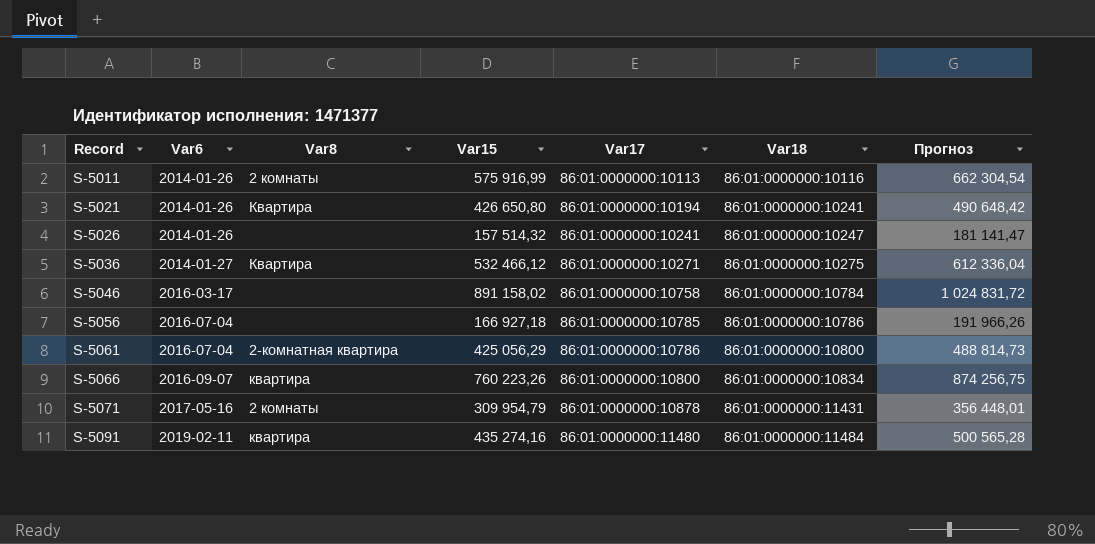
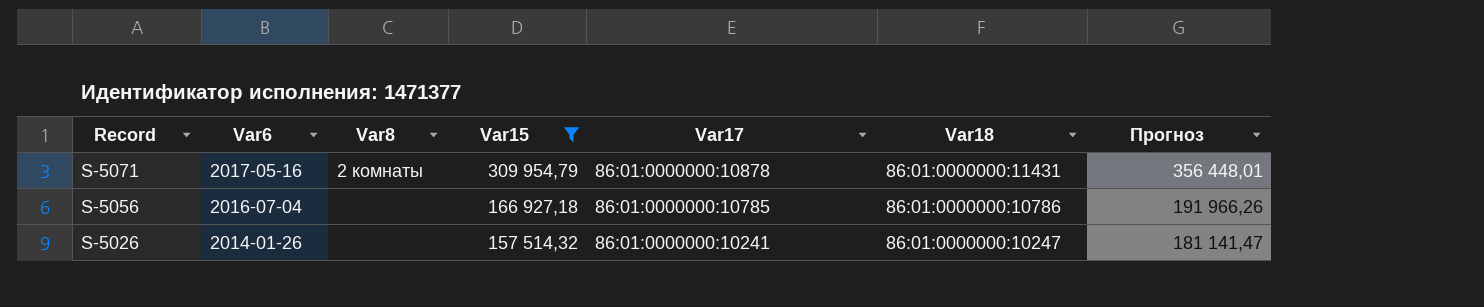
filter: none -> Var15 <= 309 954,79
row order: Record ascending -> Record descending

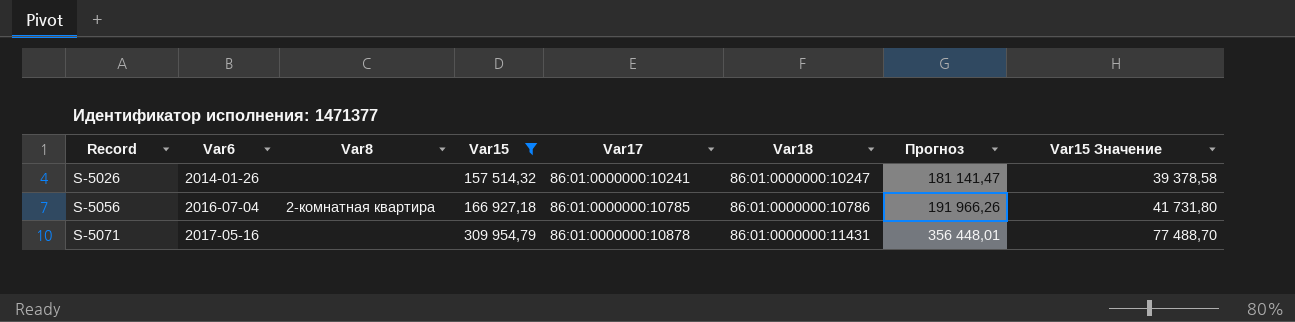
row order: Record descending -> Record ascending
column Var15 Значение | formula: none -> [Var15] * 0,25
S-5056 | Var8: none -> 2-комнатная квартира
S-5071 | Var8: 2 комнаты -> none

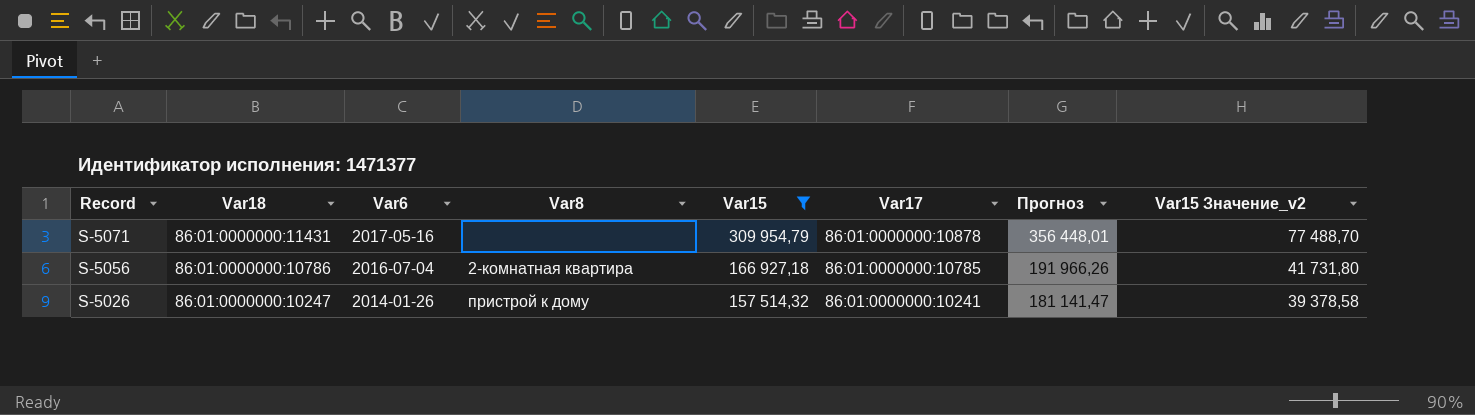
row order: Record ascending -> Record descending
column Var18 | position: 6 -> 2
column name: Var15 Значение -> Var15 Значение_v2
S-5026 | Var8: none -> пристрой к дому

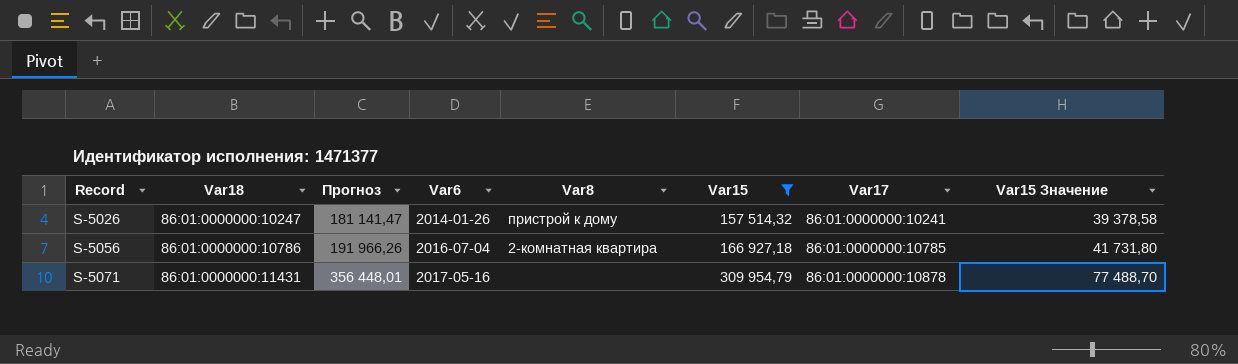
row order: Record descending -> Record ascending
column Прогноз | position: 7 -> 3
column name: Var15 Значение_v2 -> Var15 Значение

